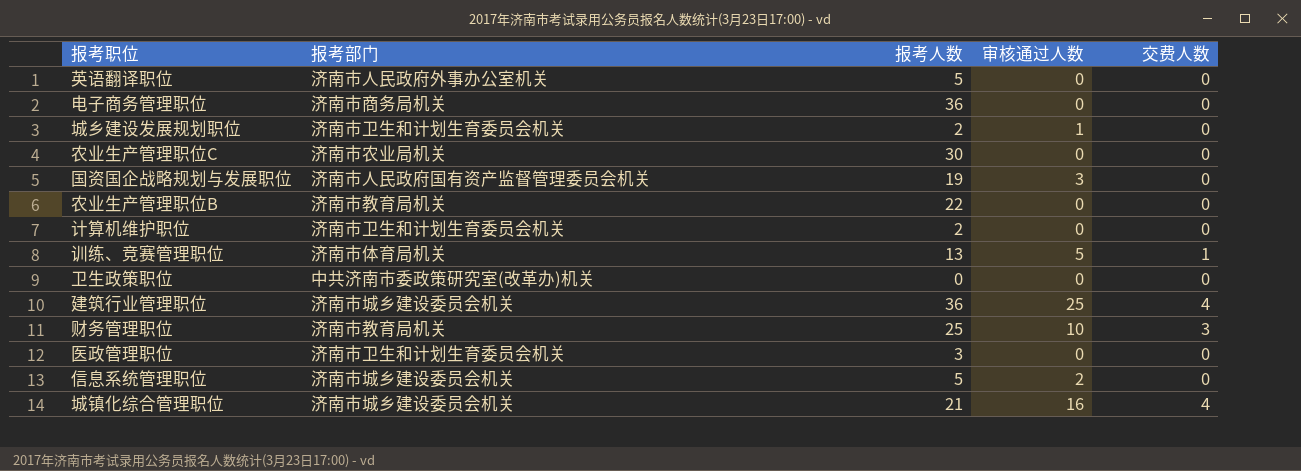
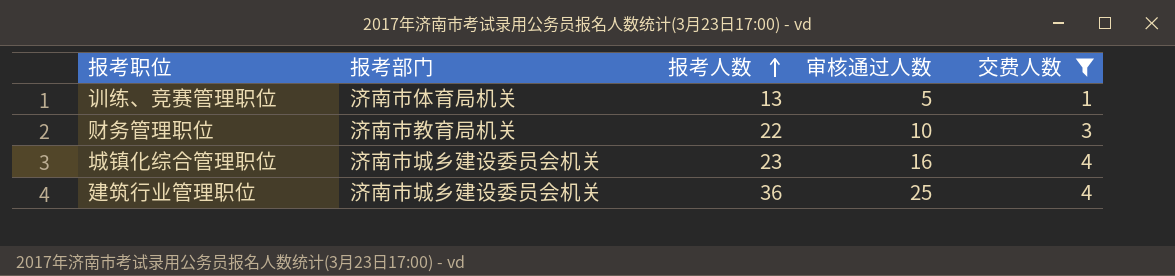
filter: none -> 交费人数 != 0
row order: none -> 报考人数 ascending
财务管理职位 | 报考人数: 25 -> 22
城镇化综合管理职位 | 报考人数: 21 -> 23

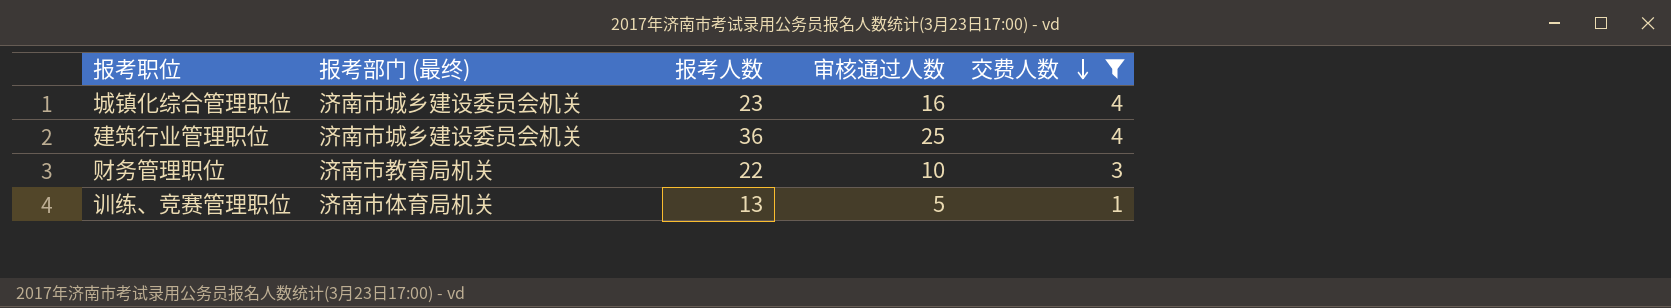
row order: 报考人数 ascending -> 交费人数 descending
column name: 报考部门 -> 报考部门 (最终)

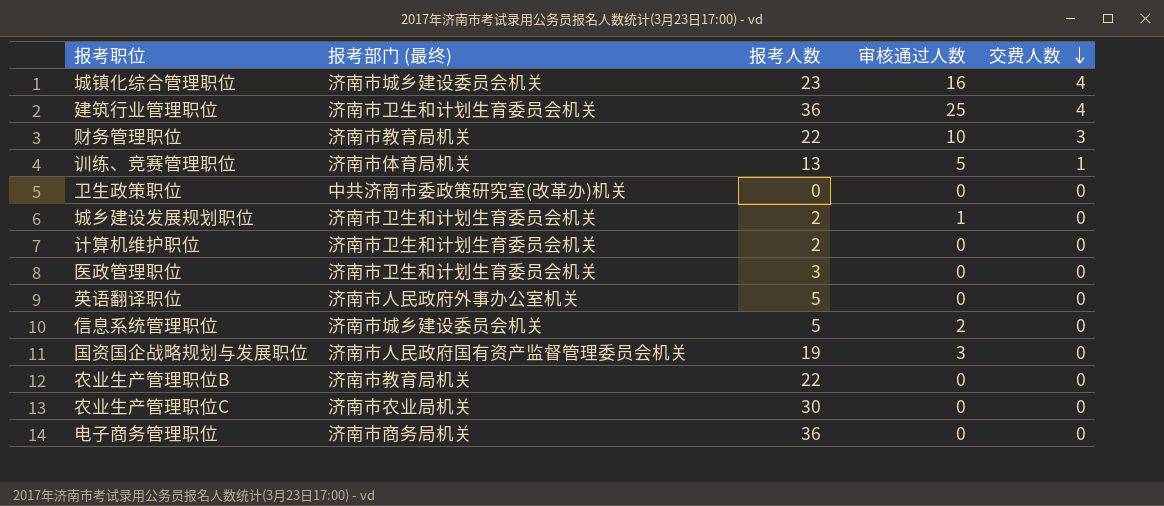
filter: 交费人数 != 0 -> none
建筑行业管理职位 | 报考部门 (最终): 济南市城乡建设委员会机关 -> 济南市卫生和计划生育委员会机关

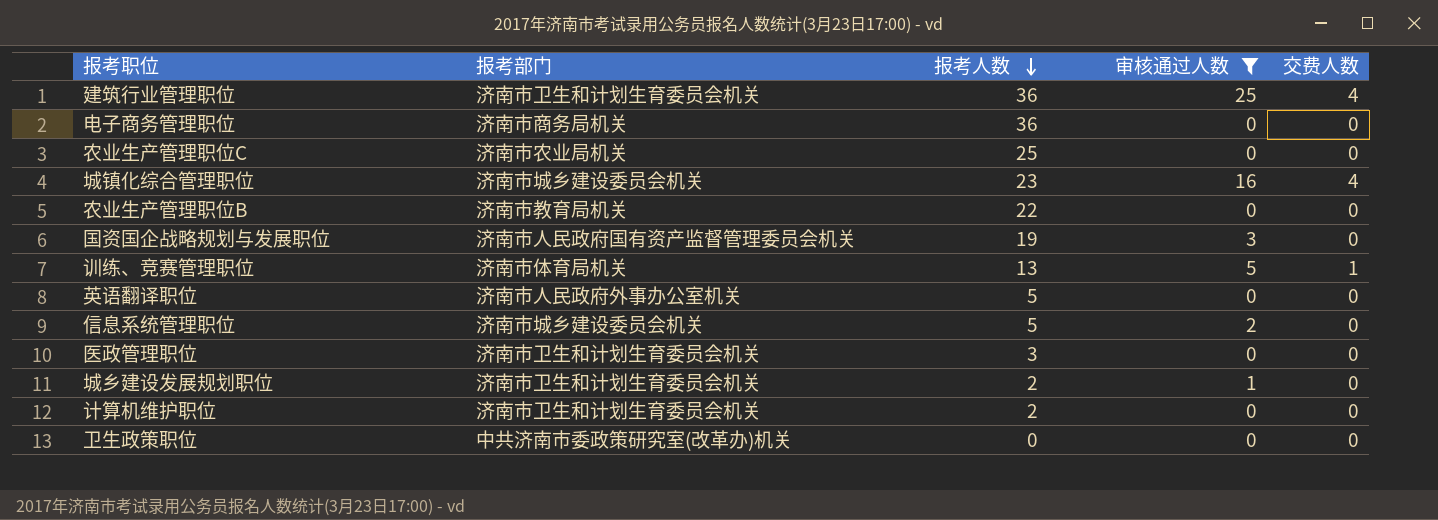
filter: none -> 审核通过人数 != 10
row order: 交费人数 descending -> 报考人数 descending
column name: 报考部门 (最终) -> 报考部门
农业生产管理职位C | 报考人数: 30 -> 25

